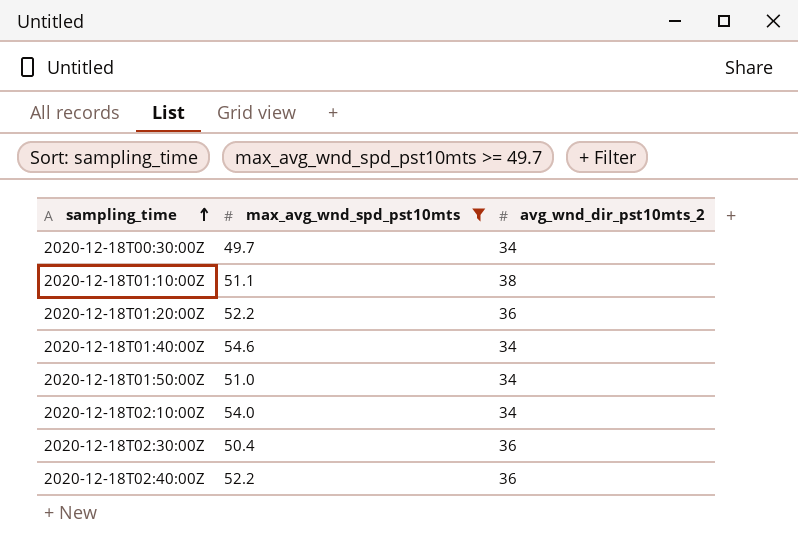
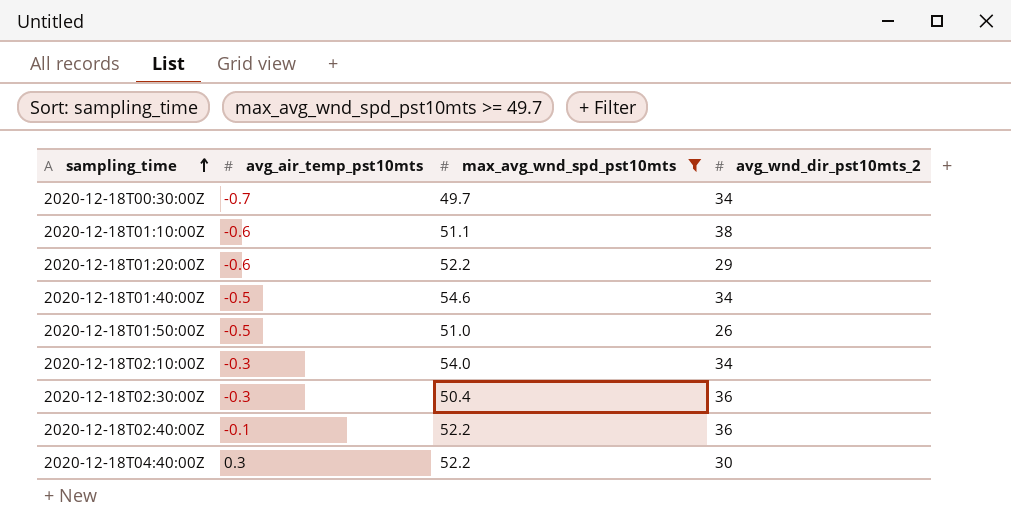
column avg_air_temp_pst10mts | position: none -> 2
2020-12-18T01:20:00Z | avg_wnd_dir_pst10mts_2: 36 -> 29
2020-12-18T01:50:00Z | avg_wnd_dir_pst10mts_2: 34 -> 26
row 2020-12-18T04:40:00Z: none -> 0.3 | 52.2 | 30

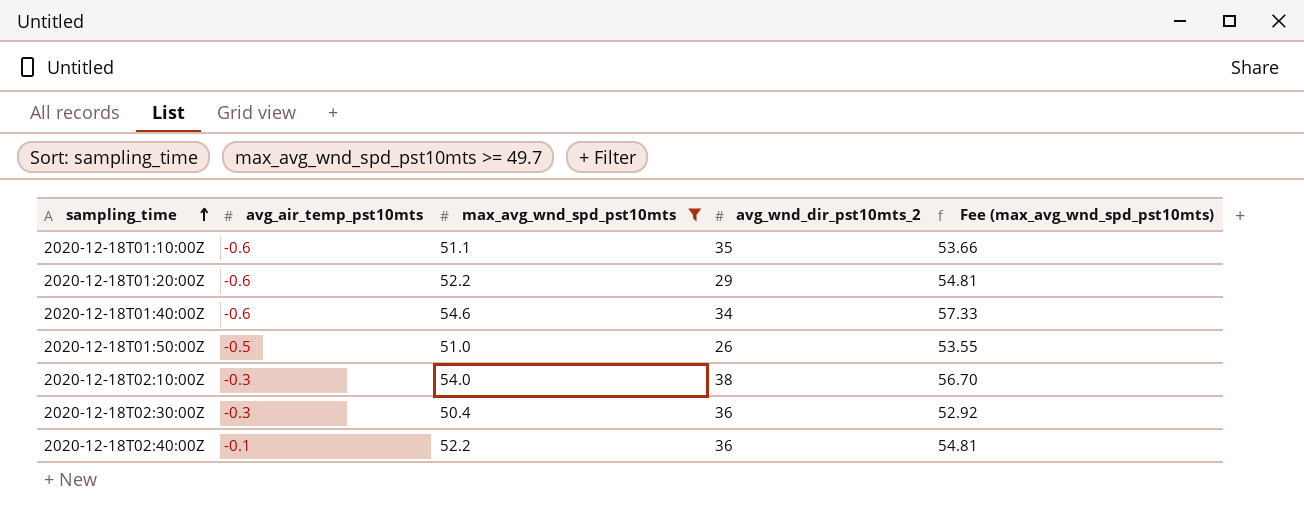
column Fee (max_avg_wnd_spd_pst10mts) | formula: none -> [max_avg_wnd_spd_pst10mts] * 1.05
row 2020-12-18T00:30:00Z: -0.7 | 49.7 | 34 -> none
row 2020-12-18T04:40:00Z: 0.3 | 52.2 | 30 -> none
2020-12-18T01:10:00Z | avg_wnd_dir_pst10mts_2: 38 -> 35
2020-12-18T01:40:00Z | avg_air_temp_pst10mts: -0.5 -> -0.6
2020-12-18T02:10:00Z | avg_wnd_dir_pst10mts_2: 34 -> 38

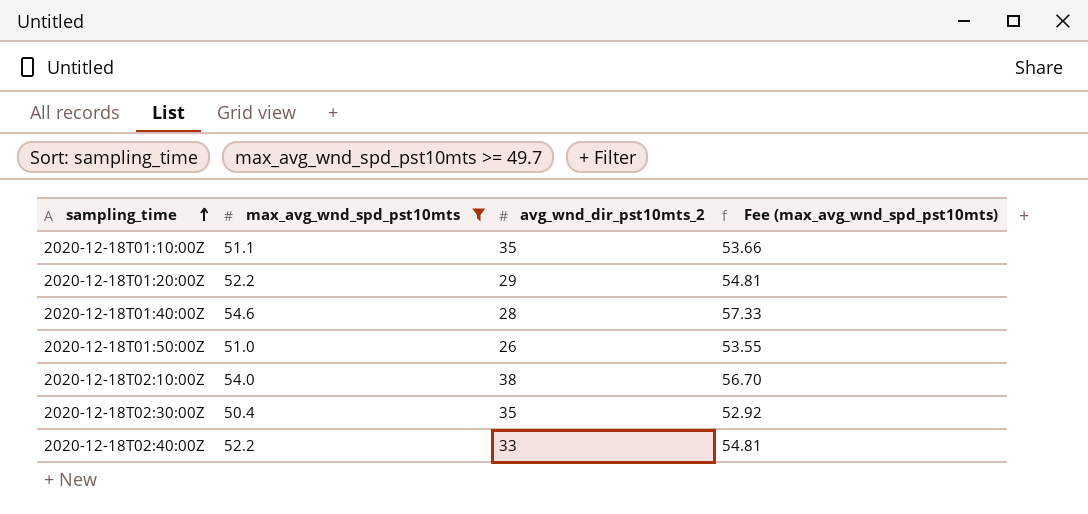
column avg_air_temp_pst10mts | position: 2 -> none
2020-12-18T01:40:00Z | avg_wnd_dir_pst10mts_2: 34 -> 28
2020-12-18T02:30:00Z | avg_wnd_dir_pst10mts_2: 36 -> 35
2020-12-18T02:40:00Z | avg_wnd_dir_pst10mts_2: 36 -> 33

